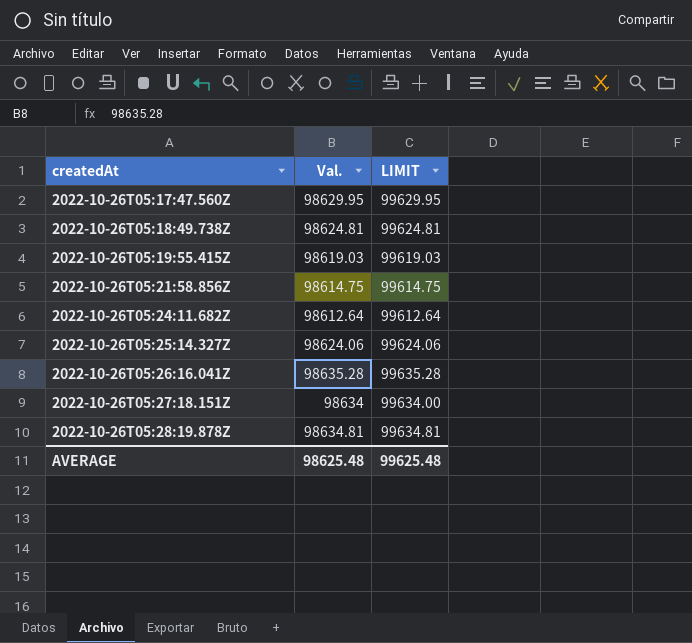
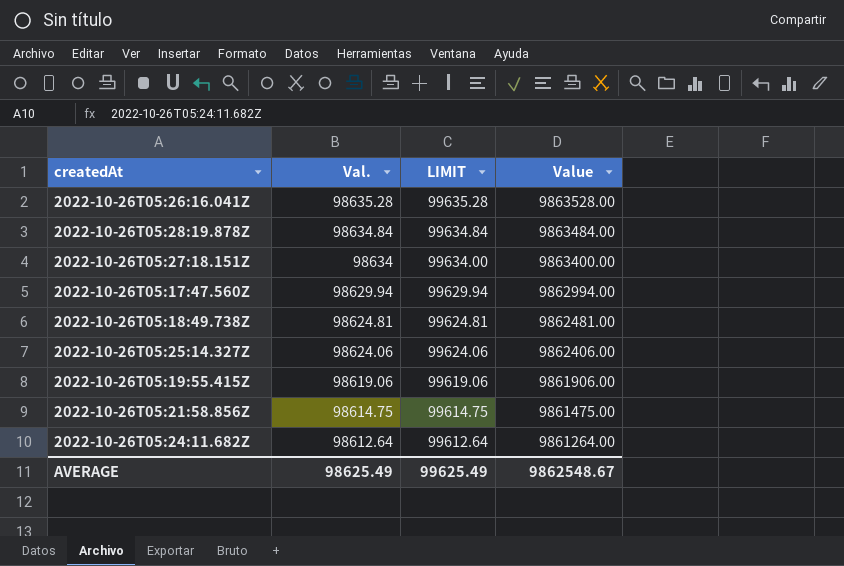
row order: createdAt ascending -> Val. descending
column Value | formula: none -> [Val.] * 100
2022-10-26T05:28:19.878Z | Val.: 98634.81 -> 98634.84
2022-10-26T05:28:19.878Z | LIMIT: 99634.81 -> 99634.84
2022-10-26T05:17:47.560Z | Val.: 98629.95 -> 98629.94
2022-10-26T05:17:47.560Z | LIMIT: 99629.95 -> 99629.94
2022-10-26T05:19:55.415Z | Val.: 98619.03 -> 98619.06
2022-10-26T05:19:55.415Z | LIMIT: 99619.03 -> 99619.06
AVERAGE | Val.: 98625.48 -> 98625.49
AVERAGE | LIMIT: 99625.48 -> 99625.49

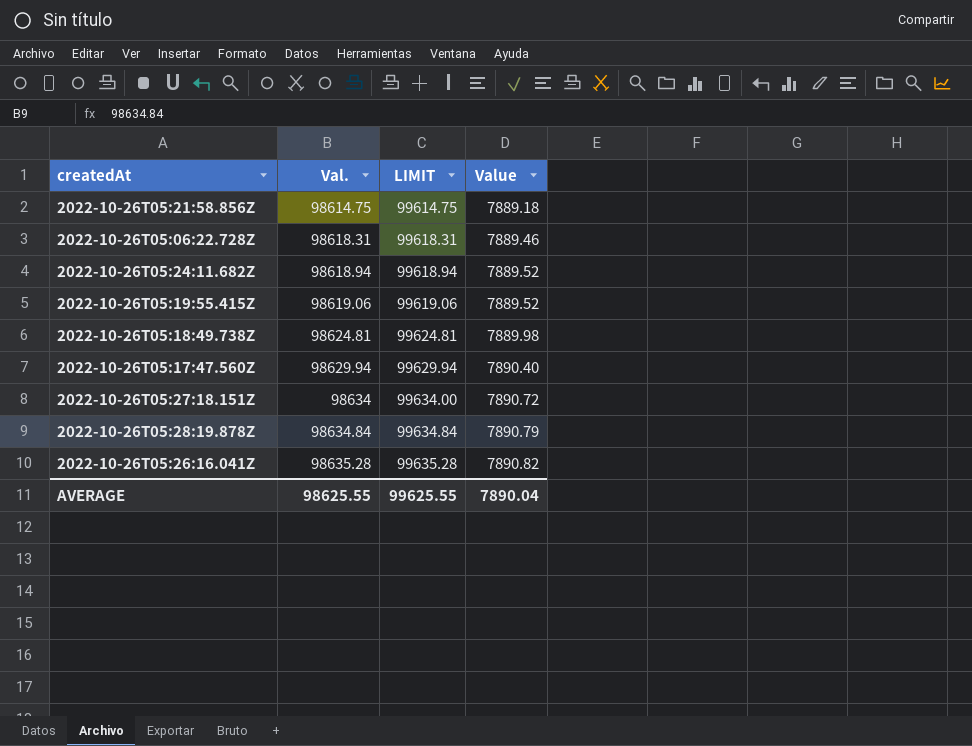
row order: Val. descending -> Val. ascending
column Value | formula: [Val.] * 100 -> [Val.] * 0.08
row 2022-10-26T05:25:14.327Z: 98624.06 | 99624.06 | 9862406.00 -> none
row 2022-10-26T05:06:22.728Z: none -> 98618.31 | 99618.31 | 7889.46
2022-10-26T05:24:11.682Z | Val.: 98612.64 -> 98618.94
2022-10-26T05:24:11.682Z | LIMIT: 99612.64 -> 99618.94
AVERAGE | Val.: 98625.49 -> 98625.55
AVERAGE | LIMIT: 99625.49 -> 99625.55
AVERAGE | Value: 9862548.67 -> 7890.04

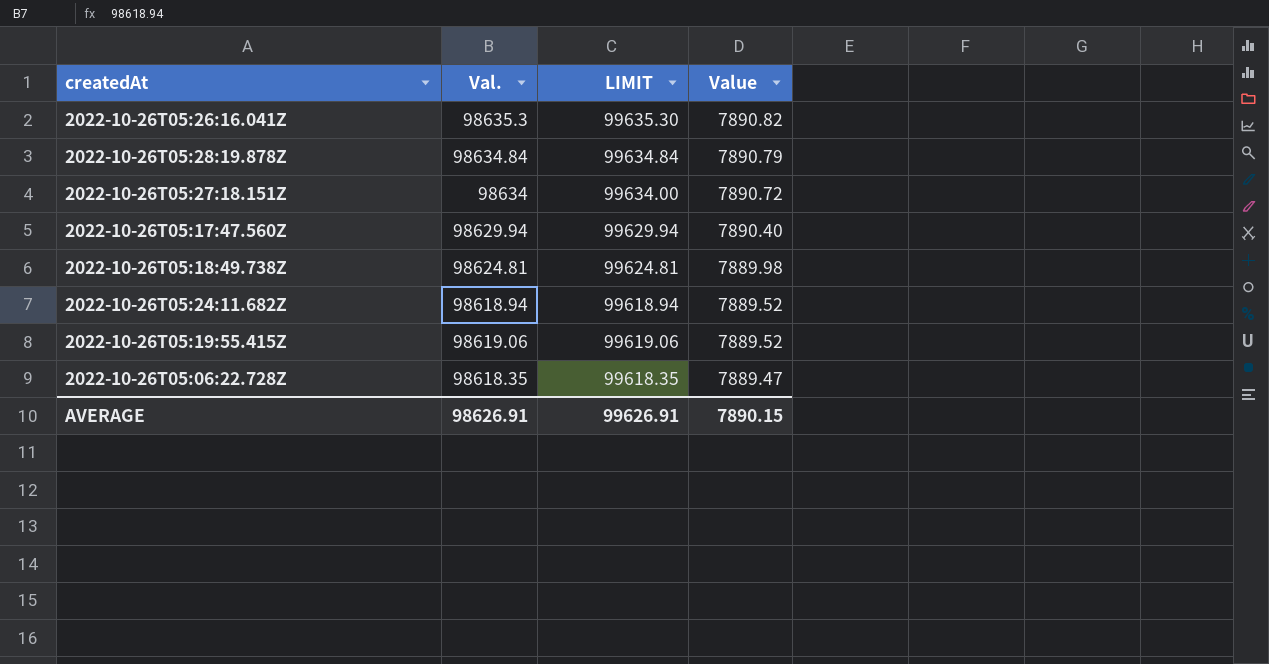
row order: Val. ascending -> Value descending
row 2022-10-26T05:21:58.856Z: 98614.75 | 99614.75 | 7889.18 -> none
2022-10-26T05:26:16.041Z | Val.: 98635.28 -> 98635.3
2022-10-26T05:26:16.041Z | LIMIT: 99635.28 -> 99635.30
2022-10-26T05:06:22.728Z | Val.: 98618.31 -> 98618.35
2022-10-26T05:06:22.728Z | LIMIT: 99618.31 -> 99618.35
2022-10-26T05:06:22.728Z | Value: 7889.46 -> 7889.47
AVERAGE | Val.: 98625.55 -> 98626.91
AVERAGE | LIMIT: 99625.55 -> 99626.91
AVERAGE | Value: 7890.04 -> 7890.15

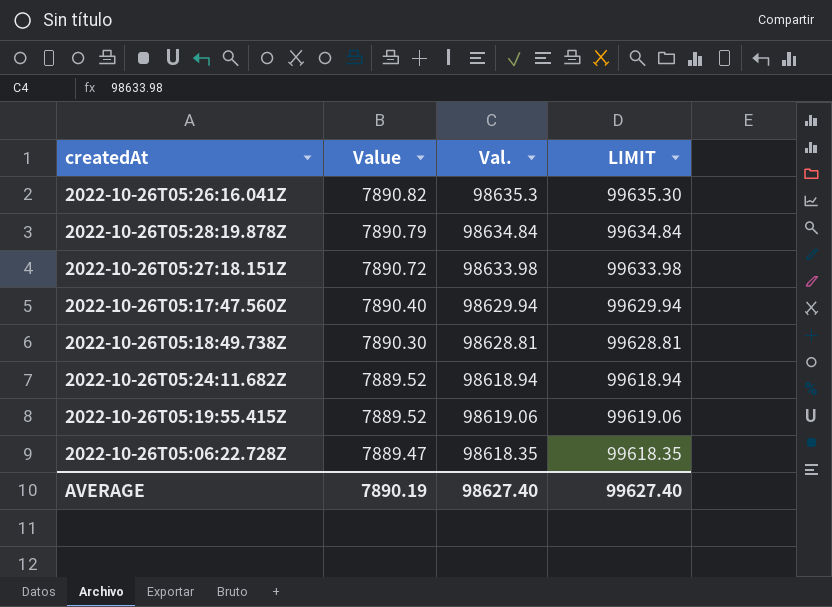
column Value | position: 4 -> 2
2022-10-26T05:27:18.151Z | Val.: 98634 -> 98633.98
2022-10-26T05:27:18.151Z | LIMIT: 99634.00 -> 99633.98
2022-10-26T05:18:49.738Z | Value: 7889.98 -> 7890.30
2022-10-26T05:18:49.738Z | Val.: 98624.81 -> 98628.81
2022-10-26T05:18:49.738Z | LIMIT: 99624.81 -> 99628.81
AVERAGE | Value: 7890.15 -> 7890.19
AVERAGE | Val.: 98626.91 -> 98627.40
AVERAGE | LIMIT: 99626.91 -> 99627.40

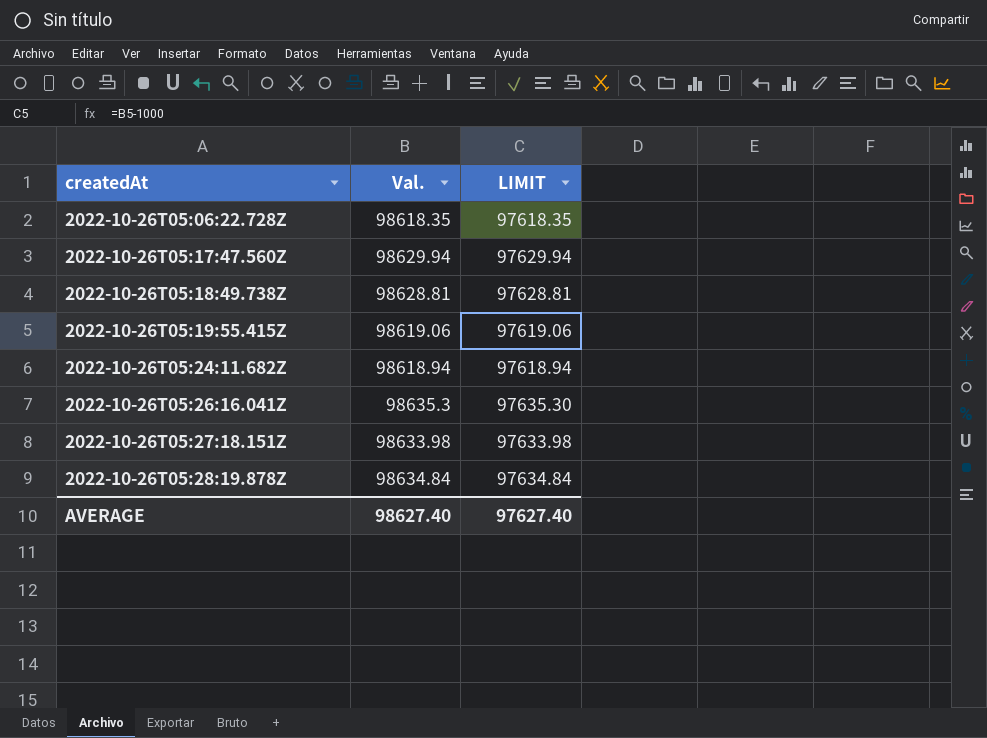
row order: Value descending -> createdAt ascending
column Value | formula: [Val.] * 0.08 -> none
column LIMIT | formula: [Val.] + 1000 -> [Val.] - 1000
AVERAGE | LIMIT: 99627.40 -> 97627.40

